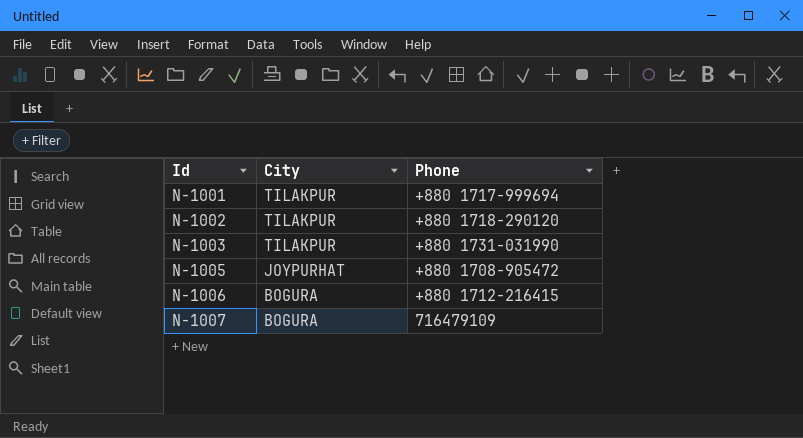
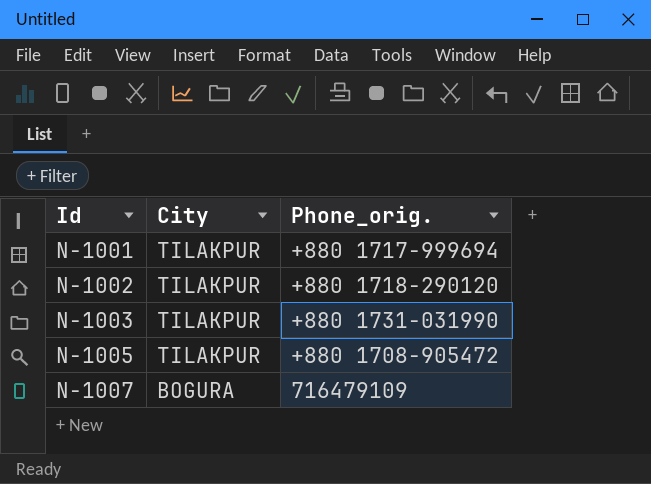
column name: Phone -> Phone_orig.
row N-1006: BOGURA | +880 1712-216415 -> none
N-1005 | City: JOYPURHAT -> TILAKPUR

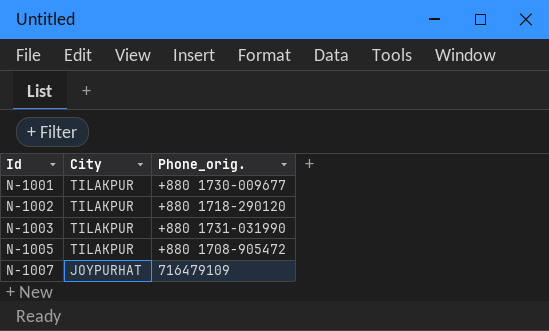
N-1001 | Phone_orig.: +880 1717-999694 -> +880 1730-009677
N-1007 | City: BOGURA -> JOYPURHAT

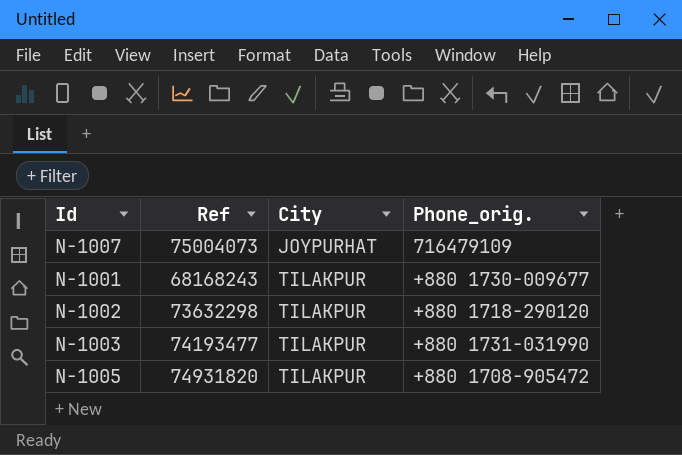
row order: Id ascending -> City ascending
column Ref | position: none -> 2

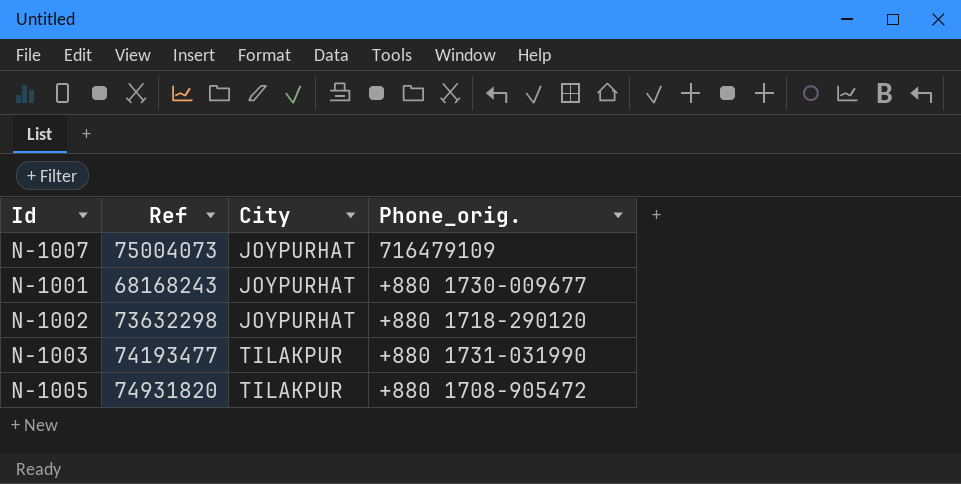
N-1001 | City: TILAKPUR -> JOYPURHAT
N-1002 | City: TILAKPUR -> JOYPURHAT

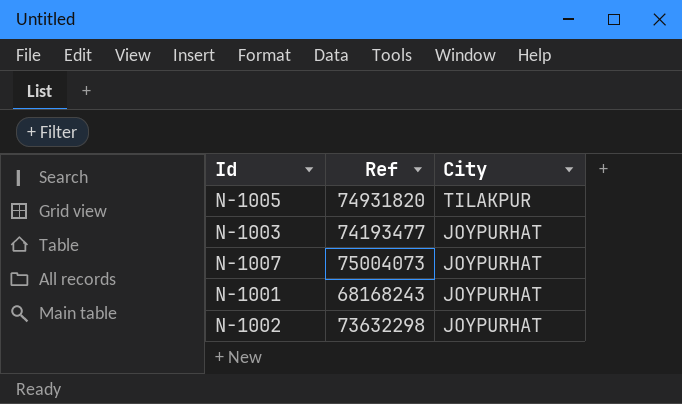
row order: City ascending -> City descending
column Phone_orig. | position: 4 -> none
N-1003 | City: TILAKPUR -> JOYPURHAT

